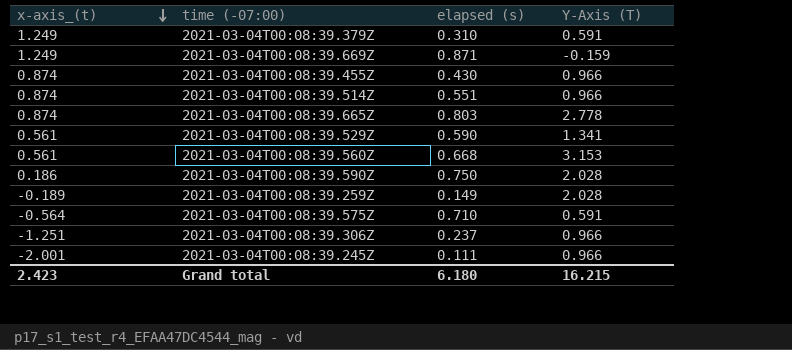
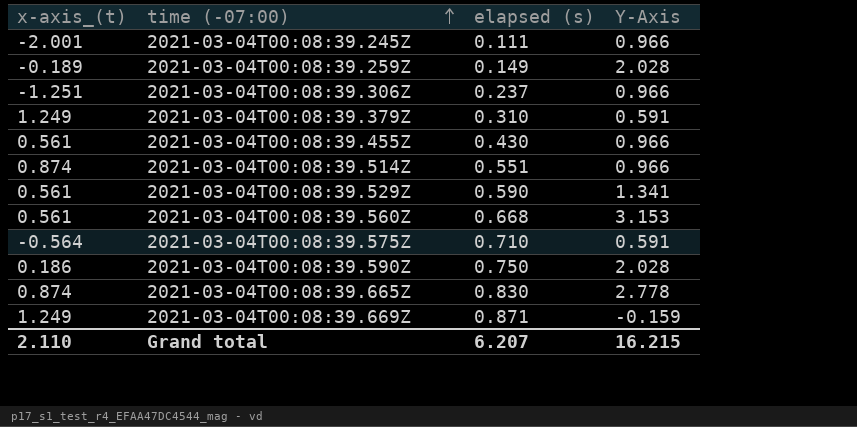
row order: x-axis_(t) descending -> time (-07:00) ascending
column name: Y-Axis (T) -> Y-Axis
2021-03-04T00:08:39.455Z | x-axis_(t): 0.874 -> 0.561
2021-03-04T00:08:39.665Z | elapsed (s): 0.803 -> 0.830
Grand total | x-axis_(t): 2.423 -> 2.110
Grand total | elapsed (s): 6.180 -> 6.207

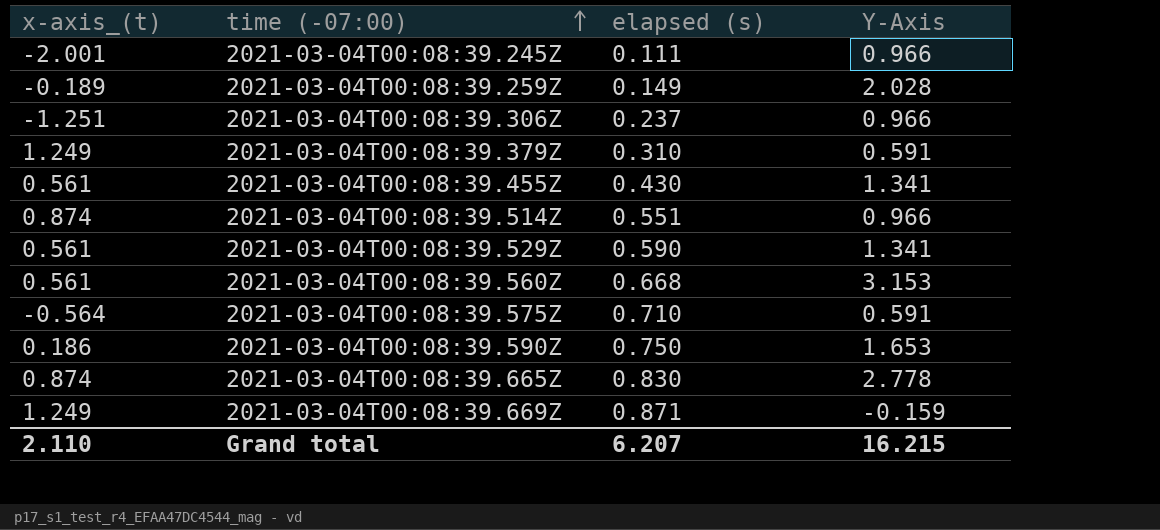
2021-03-04T00:08:39.455Z | Y-Axis: 0.966 -> 1.341
2021-03-04T00:08:39.590Z | Y-Axis: 2.028 -> 1.653

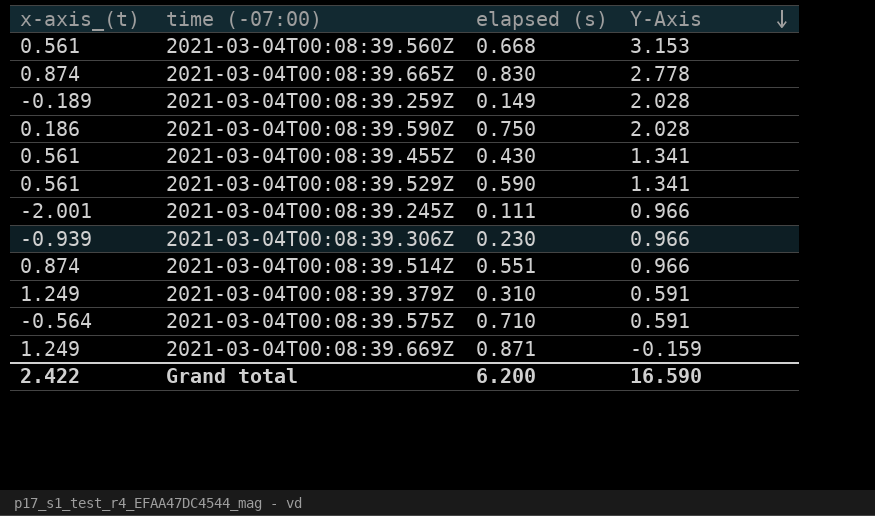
row order: time (-07:00) ascending -> Y-Axis descending
2021-03-04T00:08:39.590Z | Y-Axis: 1.653 -> 2.028
2021-03-04T00:08:39.306Z | x-axis_(t): -1.251 -> -0.939
2021-03-04T00:08:39.306Z | elapsed (s): 0.237 -> 0.230
Grand total | x-axis_(t): 2.110 -> 2.422
Grand total | elapsed (s): 6.207 -> 6.200
Grand total | Y-Axis: 16.215 -> 16.590

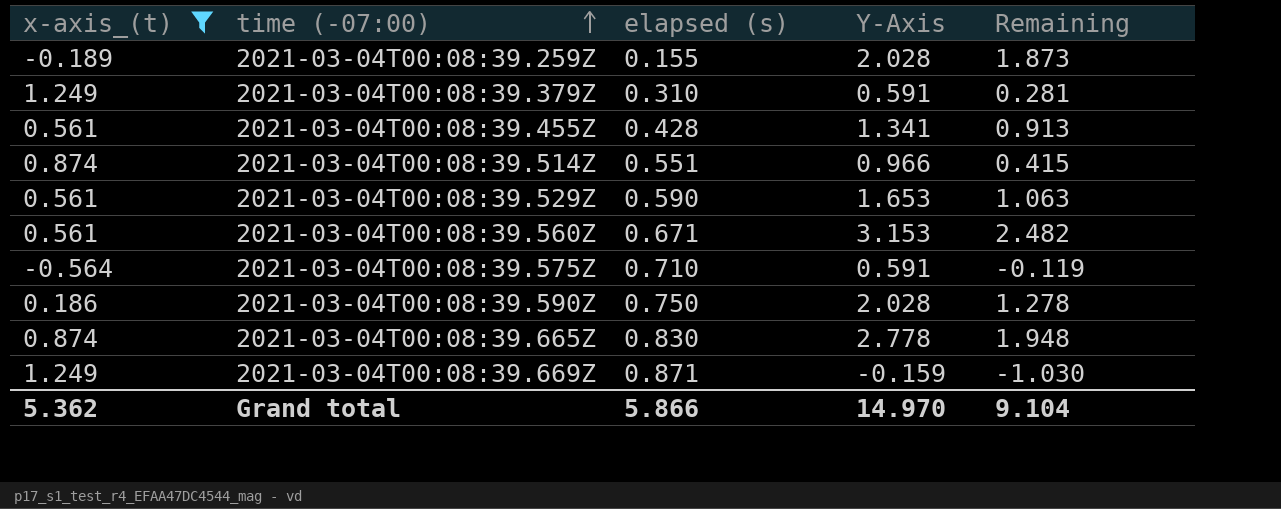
filter: none -> x-axis_(t) >= -0.564
row order: Y-Axis descending -> time (-07:00) ascending
column Remaining | formula: none -> [Y-Axis] - [elapsed (s)]
2021-03-04T00:08:39.259Z | elapsed (s): 0.149 -> 0.155
2021-03-04T00:08:39.455Z | elapsed (s): 0.430 -> 0.428
2021-03-04T00:08:39.529Z | Y-Axis: 1.341 -> 1.653
2021-03-04T00:08:39.560Z | elapsed (s): 0.668 -> 0.671
Grand total | x-axis_(t): 2.422 -> 5.362
Grand total | elapsed (s): 6.200 -> 5.866
Grand total | Y-Axis: 16.590 -> 14.970

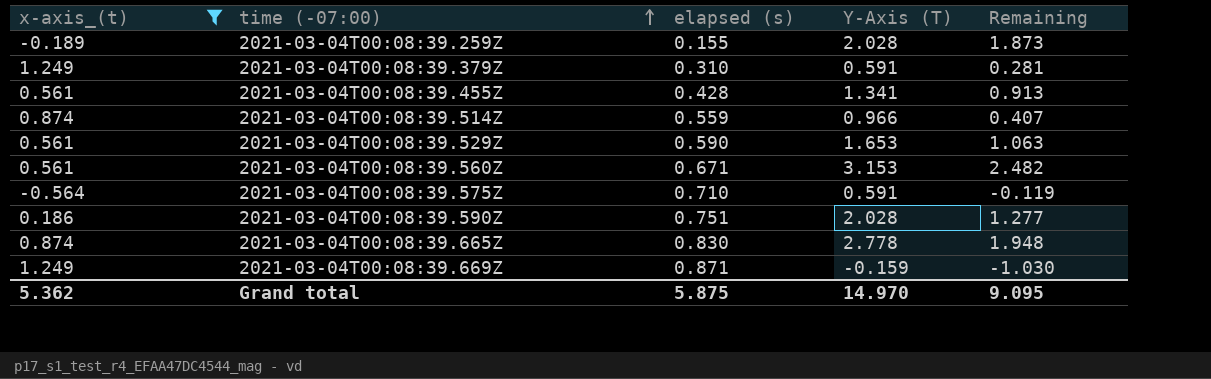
column name: Y-Axis -> Y-Axis (T)
2021-03-04T00:08:39.514Z | elapsed (s): 0.551 -> 0.559
2021-03-04T00:08:39.514Z | Remaining: 0.415 -> 0.407
2021-03-04T00:08:39.590Z | elapsed (s): 0.750 -> 0.751
2021-03-04T00:08:39.590Z | Remaining: 1.278 -> 1.277
Grand total | elapsed (s): 5.866 -> 5.875
Grand total | Remaining: 9.104 -> 9.095

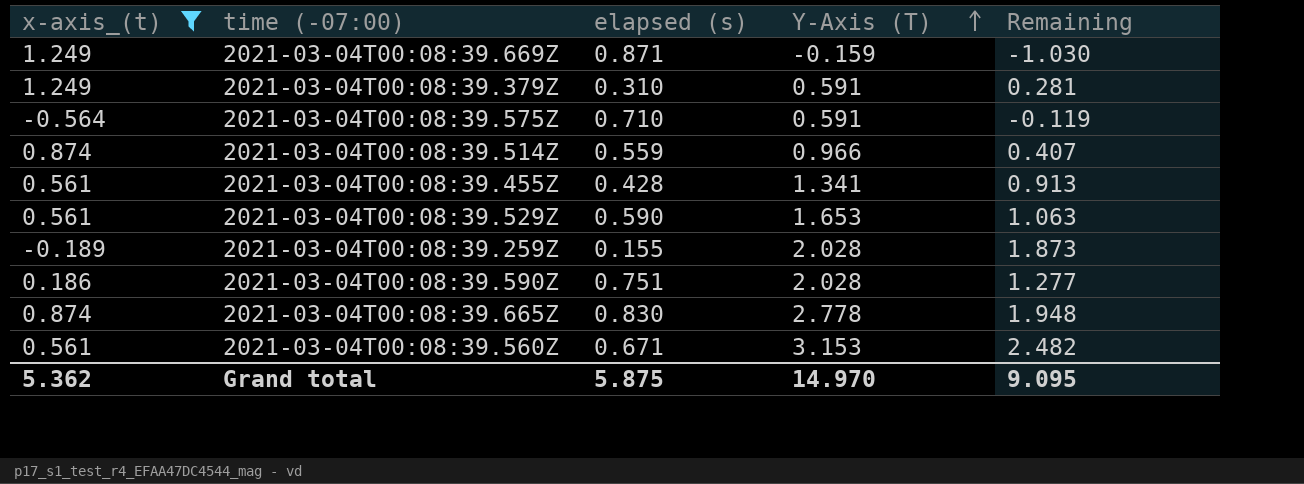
row order: time (-07:00) ascending -> Y-Axis (T) ascending

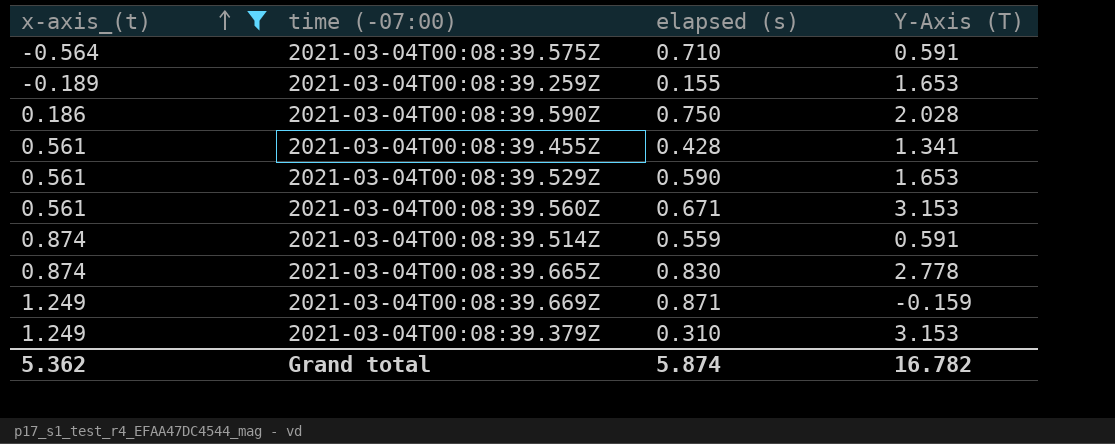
row order: Y-Axis (T) ascending -> x-axis_(t) ascending
column Remaining | formula: [Y-Axis (T)] - [elapsed (s)] -> none
2021-03-04T00:08:39.259Z | Y-Axis (T): 2.028 -> 1.653
2021-03-04T00:08:39.590Z | elapsed (s): 0.751 -> 0.750
2021-03-04T00:08:39.514Z | Y-Axis (T): 0.966 -> 0.591
2021-03-04T00:08:39.379Z | Y-Axis (T): 0.591 -> 3.153
Grand total | elapsed (s): 5.875 -> 5.874
Grand total | Y-Axis (T): 14.970 -> 16.782

